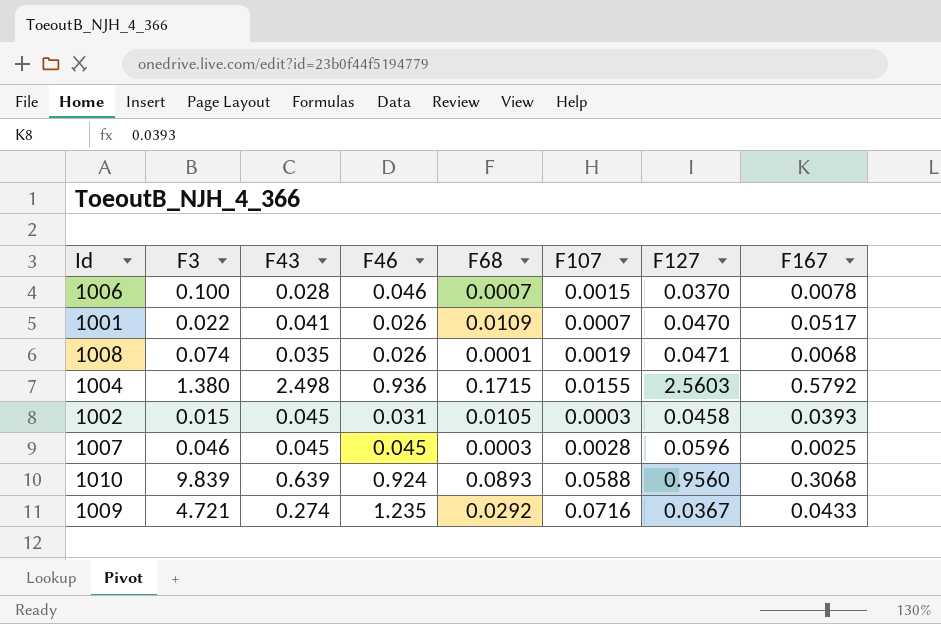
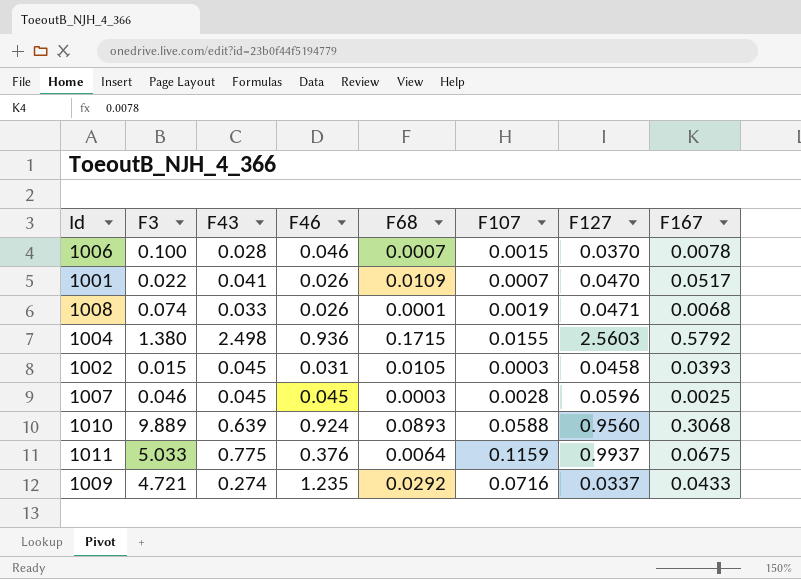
1008 | F43: 0.035 -> 0.033
1010 | F3: 9.839 -> 9.889
row 1011: none -> 5.033 | 0.775 | 0.376 | 0.0064 | 0.1159 | 0.9937 | 0.0675
1009 | F127: 0.0367 -> 0.0337

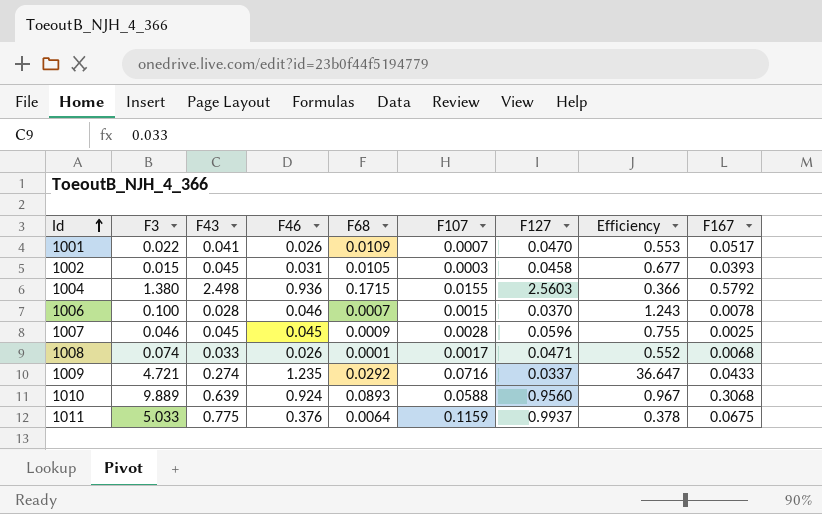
row order: none -> Id ascending
column Efficiency | formula: none -> [F46] / [F127]
1007 | F68: 0.0003 -> 0.0009
1008 | F107: 0.0019 -> 0.0017

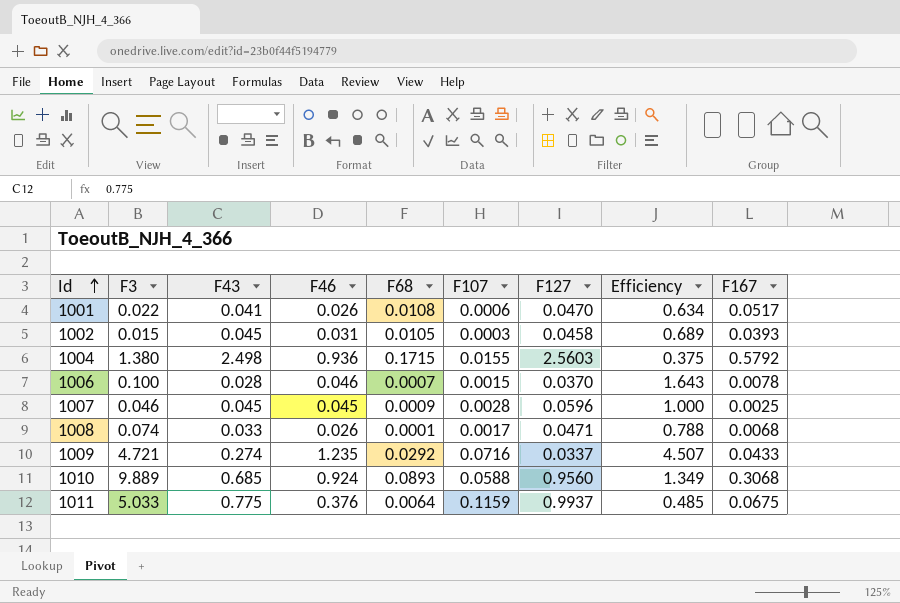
column Efficiency | formula: [F46] / [F127] -> [F46] / [F43]
1001 | F68: 0.0109 -> 0.0108
1001 | F107: 0.0007 -> 0.0006
1010 | F43: 0.639 -> 0.685

